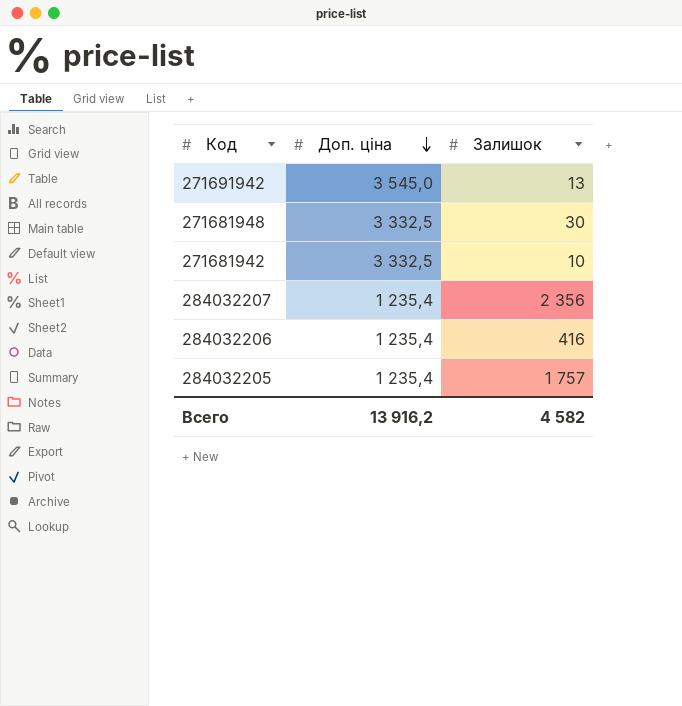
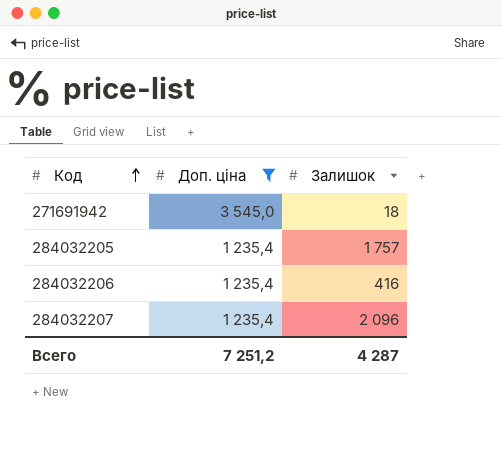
filter: none -> Доп. ціна != 3 332,5
row order: Доп. ціна descending -> Код ascending
271691942 | Залишок: 13 -> 18
284032207 | Залишок: 2 356 -> 2 096
Всего | Доп. ціна: 13 916,2 -> 7 251,2
Всего | Залишок: 4 582 -> 4 287

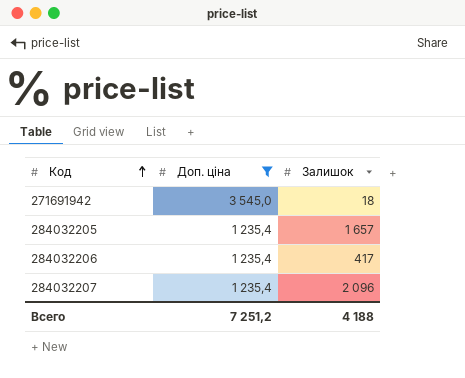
284032205 | Залишок: 1 757 -> 1 657
284032206 | Залишок: 416 -> 417
Всего | Залишок: 4 287 -> 4 188

